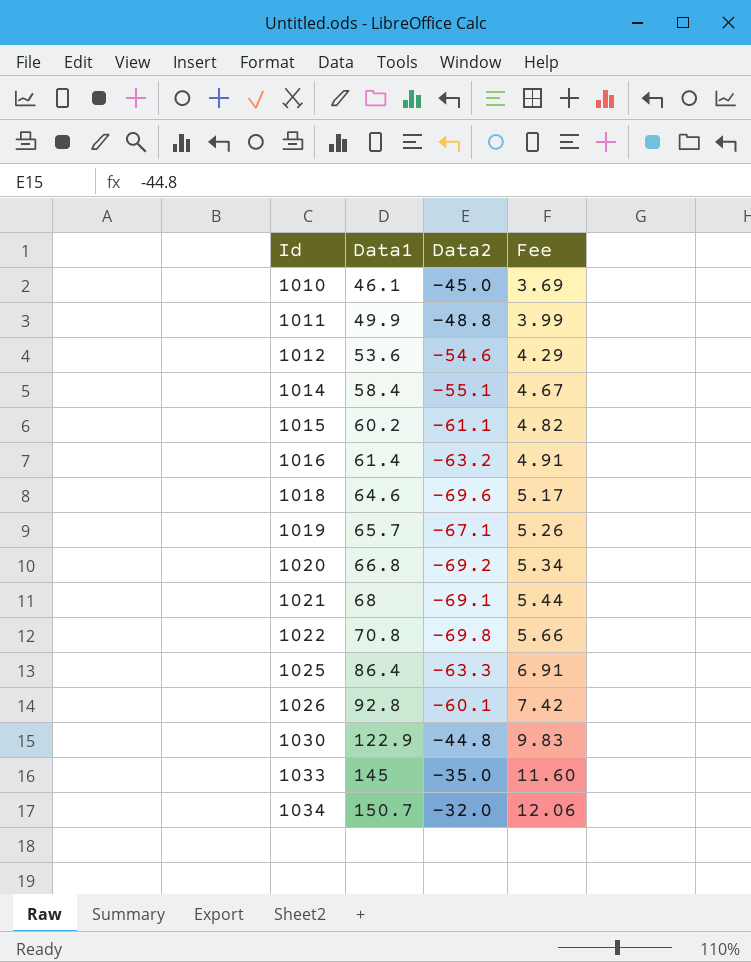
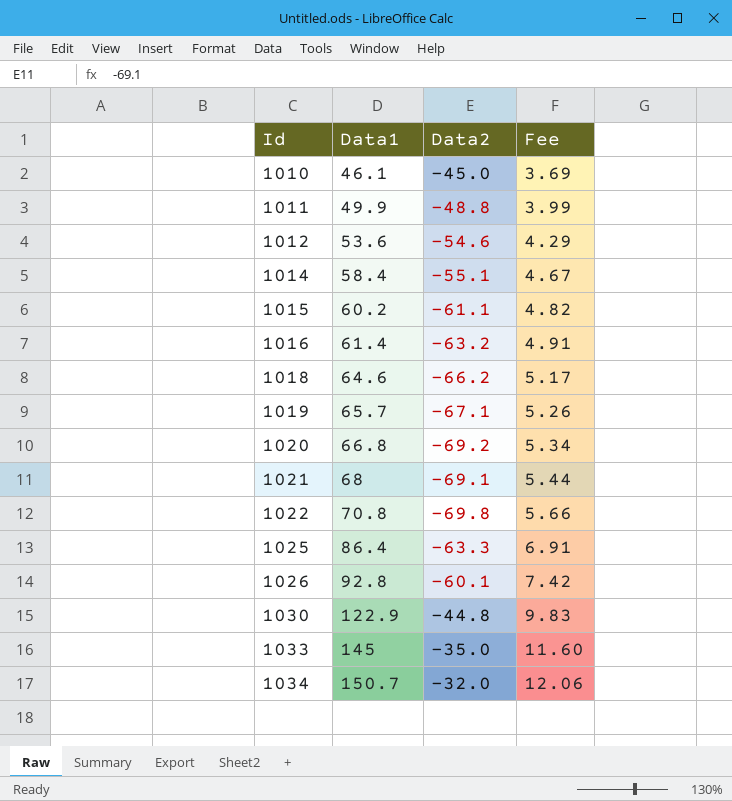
1018 | Data2: -69.6 -> -66.2

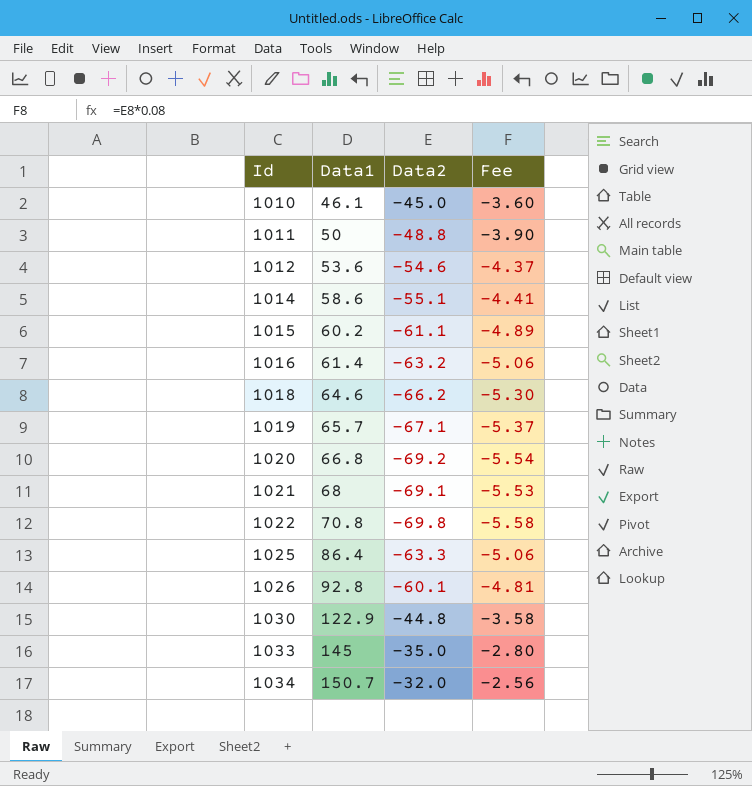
column Fee | formula: [Data1] * 0.08 -> [Data2] * 0.08
1011 | Data1: 49.9 -> 50
1014 | Data1: 58.4 -> 58.6

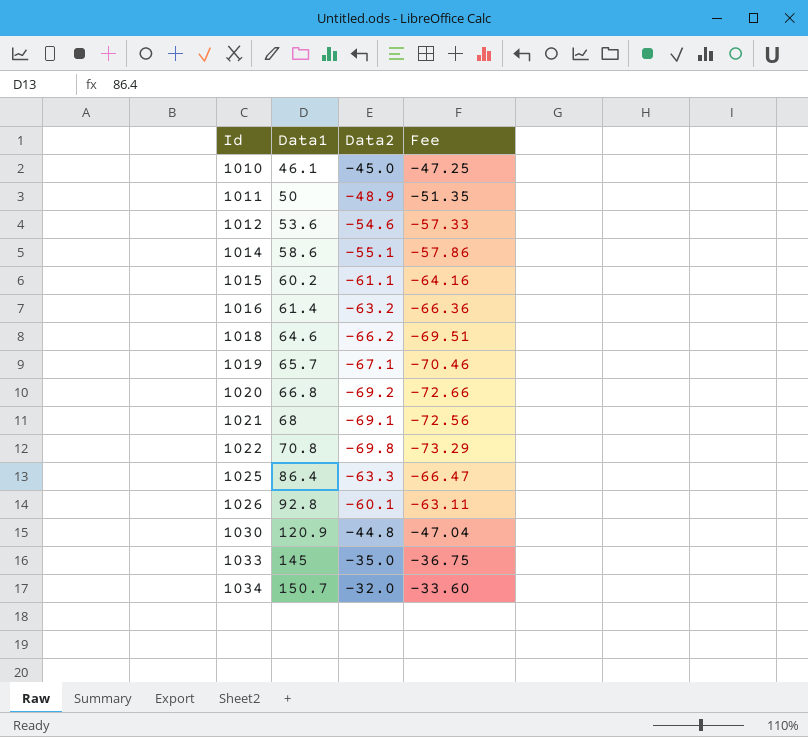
column Fee | formula: [Data2] * 0.08 -> [Data2] * 1.05
1011 | Data2: -48.8 -> -48.9
1030 | Data1: 122.9 -> 120.9

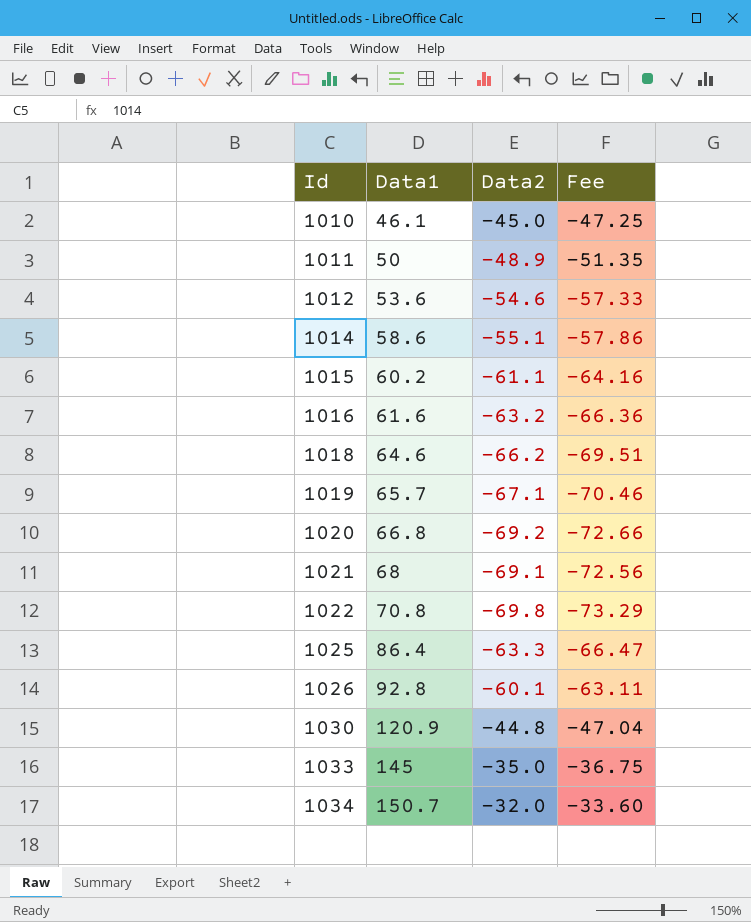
1016 | Data1: 61.4 -> 61.6

